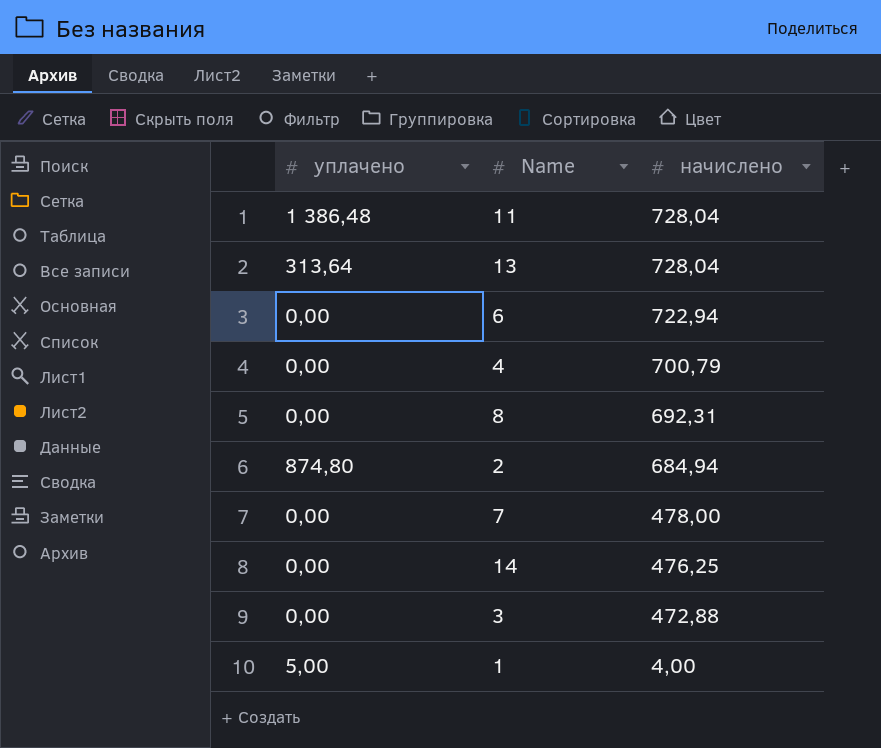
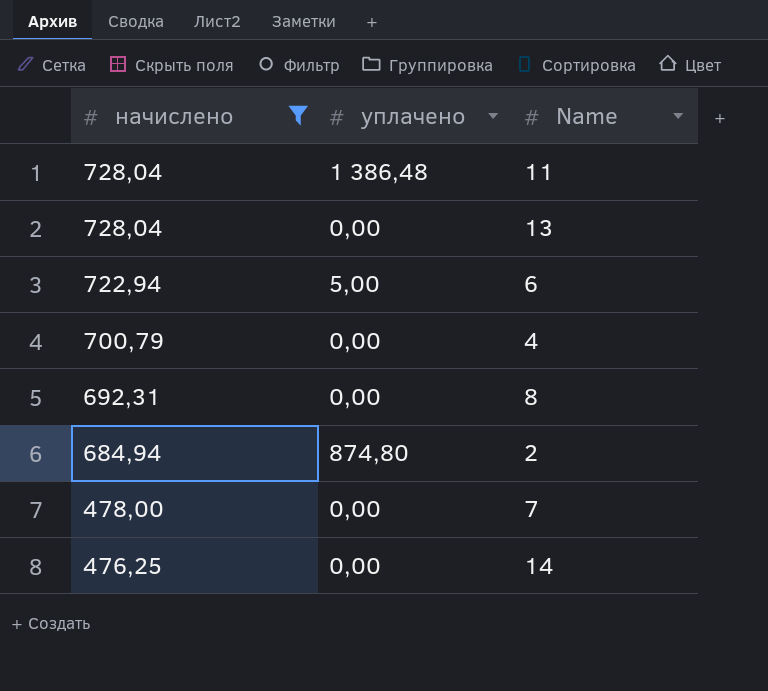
filter: none -> начислено >= 476,25
column начислено | position: 3 -> 1
13 | уплачено: 313,64 -> 0,00
6 | уплачено: 0,00 -> 5,00

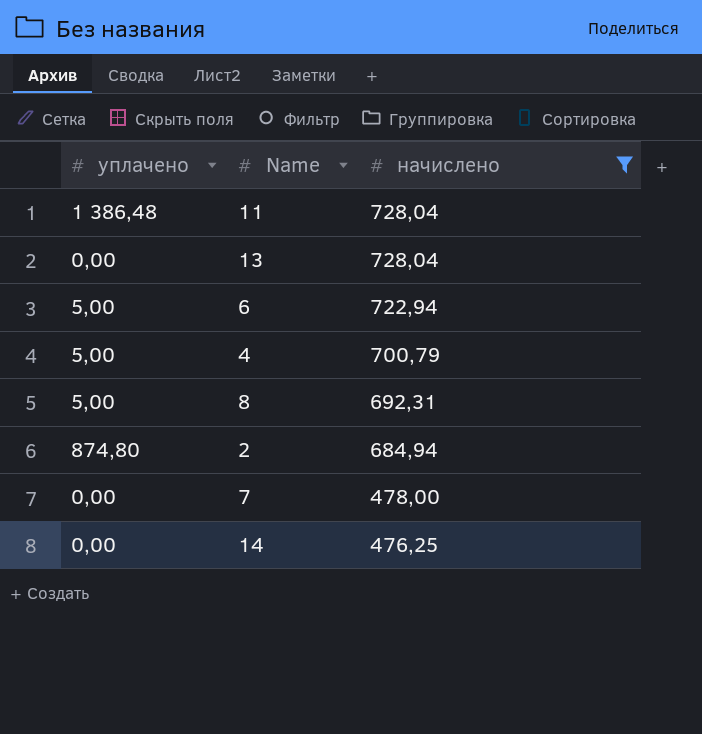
column начислено | position: 1 -> 3
4 | уплачено: 0,00 -> 5,00
8 | уплачено: 0,00 -> 5,00

